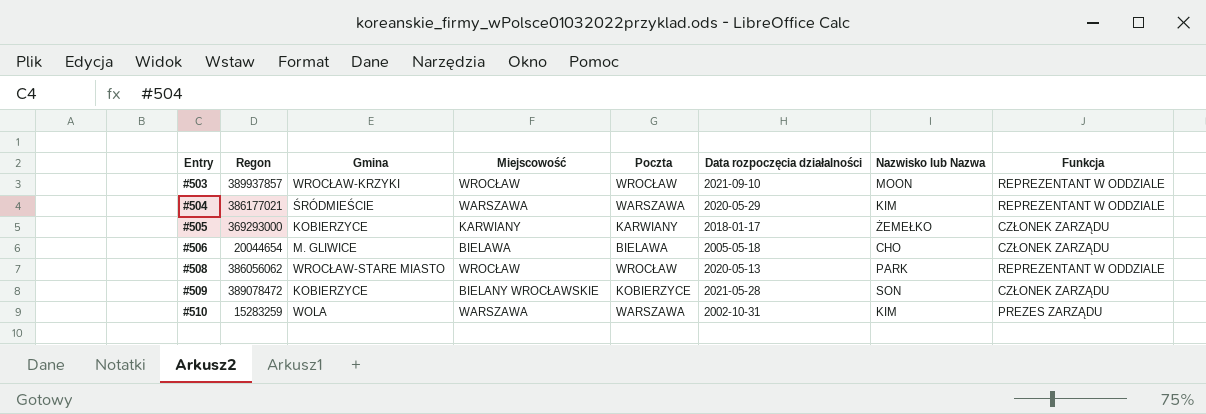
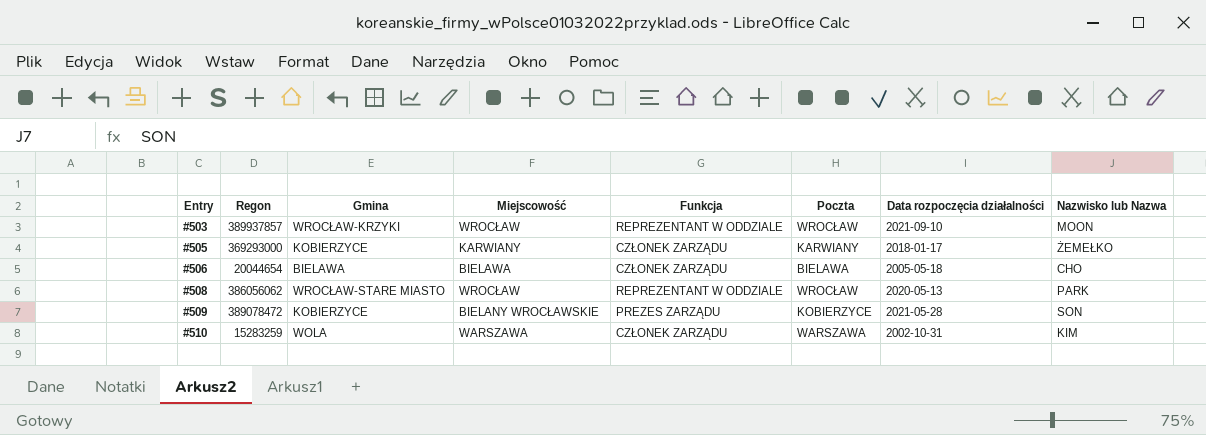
column Funkcja | position: 8 -> 5
row #504: 386177021 | ŚRÓDMIEŚCIE | WARSZAWA | WARSZAWA | 2020-05-29 | KIM | REPREZENTANT W ODDZIALE -> none
#506 | Gmina: M. GLIWICE -> BIELAWA
#509 | Funkcja: CZŁONEK ZARZĄDU -> PREZES ZARZĄDU
#510 | Funkcja: PREZES ZARZĄDU -> CZŁONEK ZARZĄDU

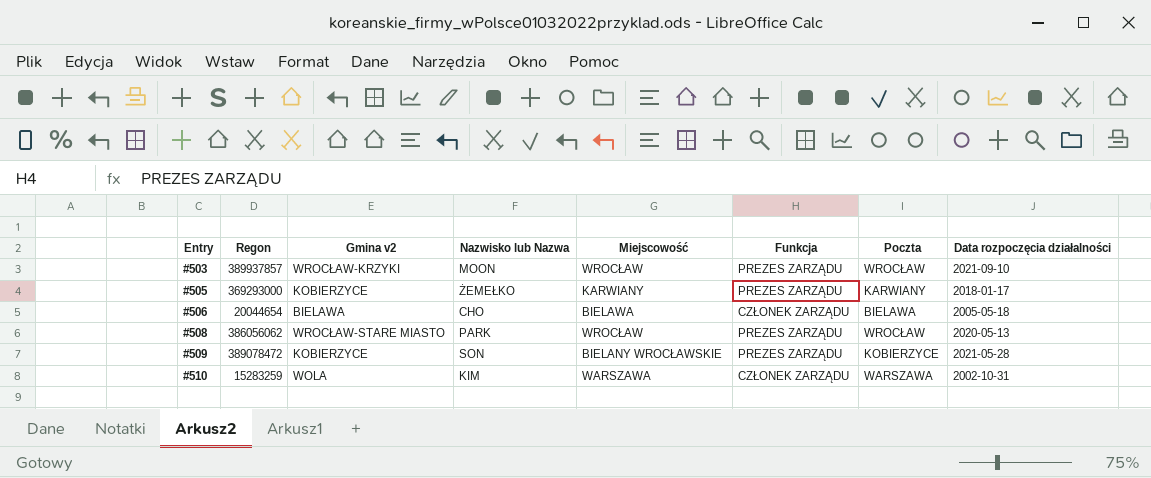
column name: Gmina -> Gmina v2
column Nazwisko lub Nazwa | position: 8 -> 4
#503 | Funkcja: REPREZENTANT W ODDZIALE -> PREZES ZARZĄDU
#505 | Funkcja: CZŁONEK ZARZĄDU -> PREZES ZARZĄDU
#508 | Funkcja: REPREZENTANT W ODDZIALE -> PREZES ZARZĄDU

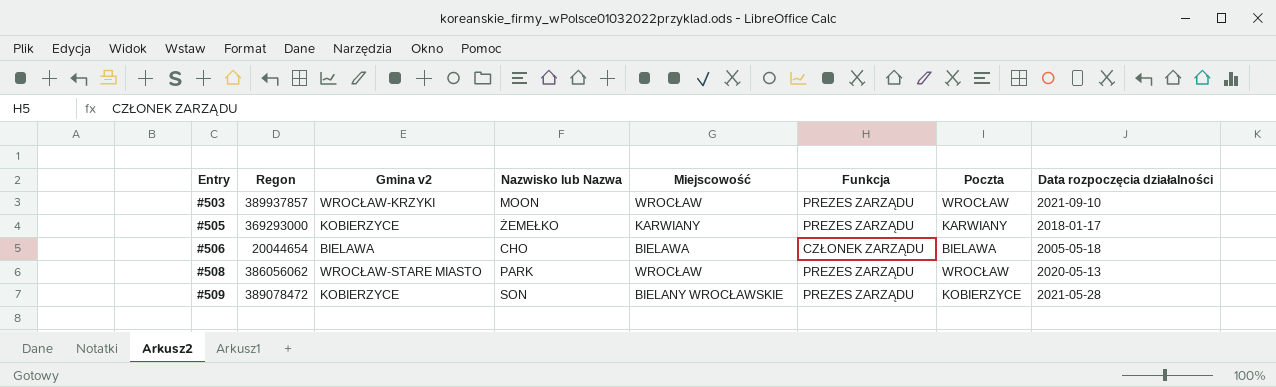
row #510: 15283259 | WOLA | KIM | WARSZAWA | CZŁONEK ZARZĄDU | WARSZAWA | 2002-10-31 -> none

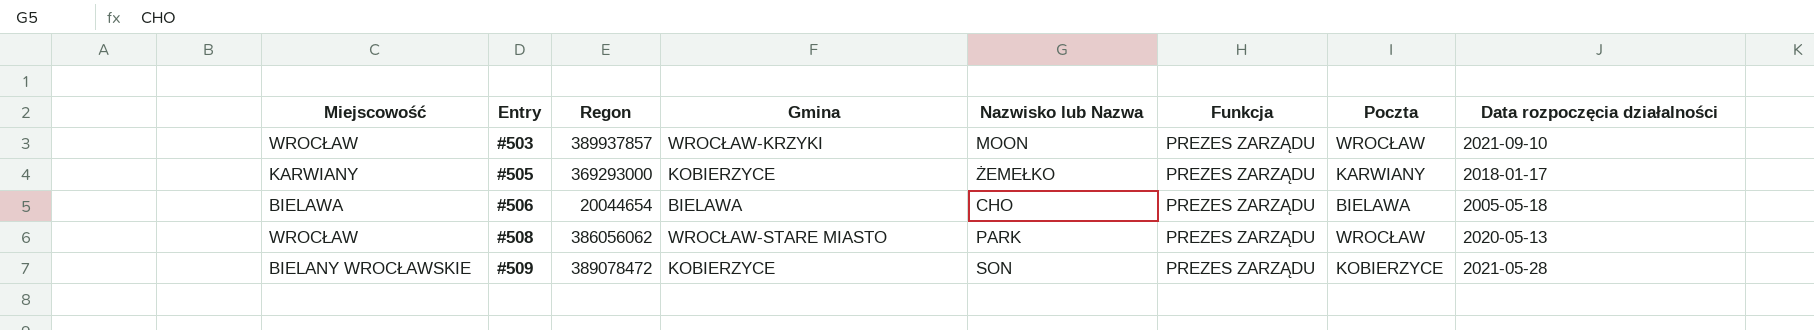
column Miejscowość | position: 5 -> 1
column name: Gmina v2 -> Gmina
#506 | Funkcja: CZŁONEK ZARZĄDU -> PREZES ZARZĄDU

